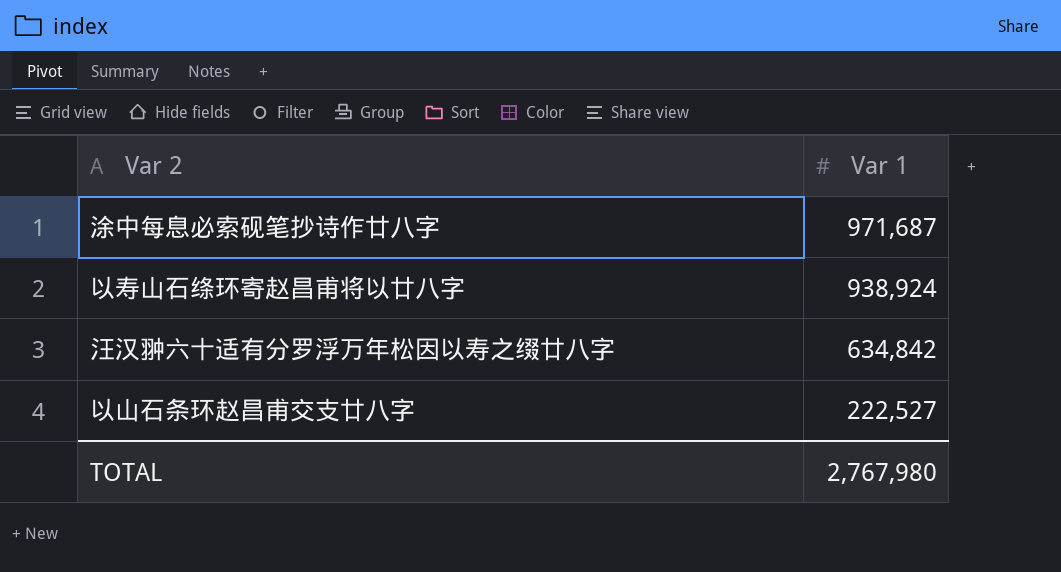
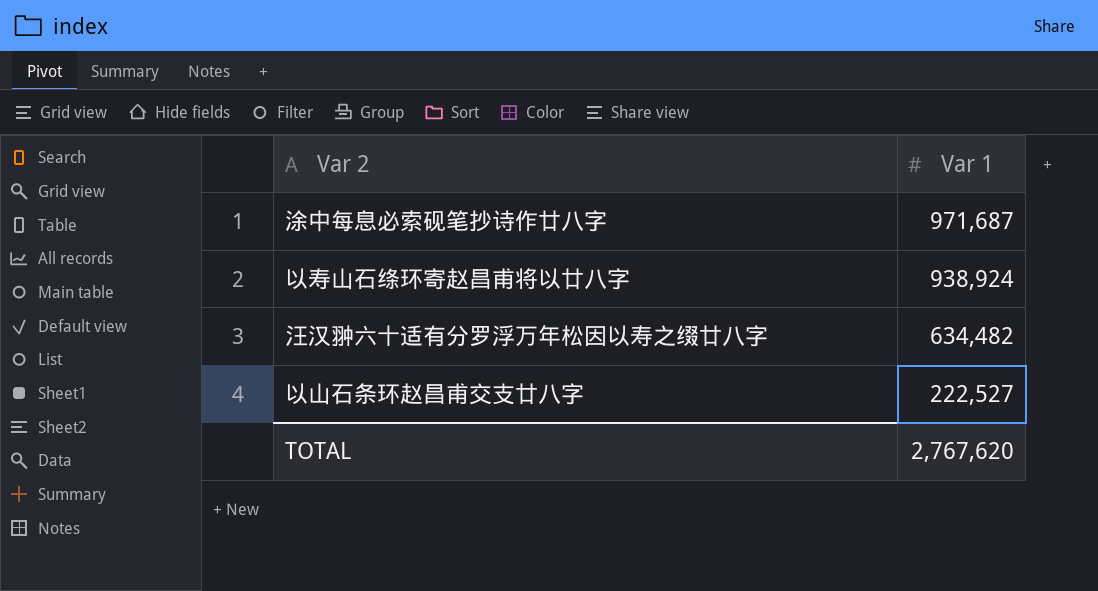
汪汉翀六十适有分罗浮万年松因以寿之缀廿八字 | Var 1: 634,842 -> 634,482
TOTAL | Var 1: 2,767,980 -> 2,767,620

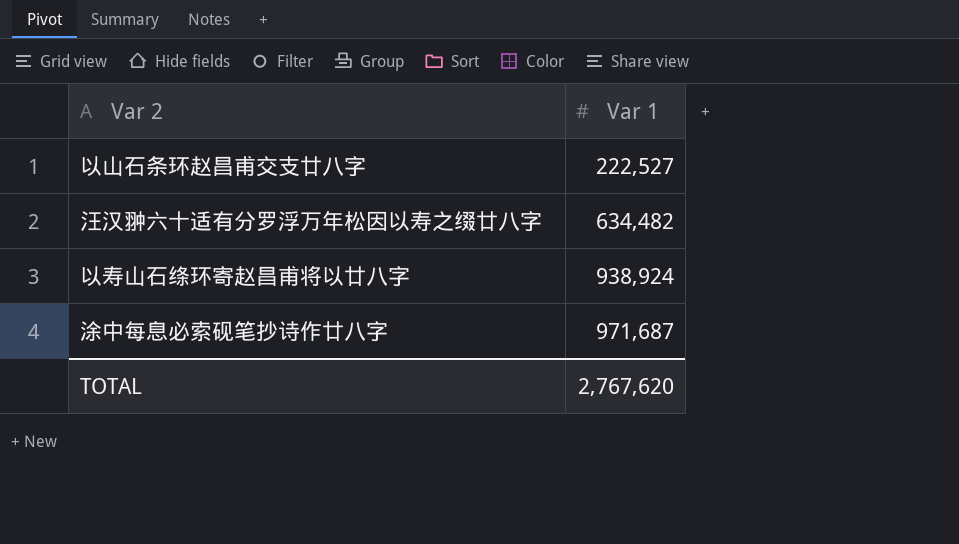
row order: Var 1 descending -> Var 1 ascending

